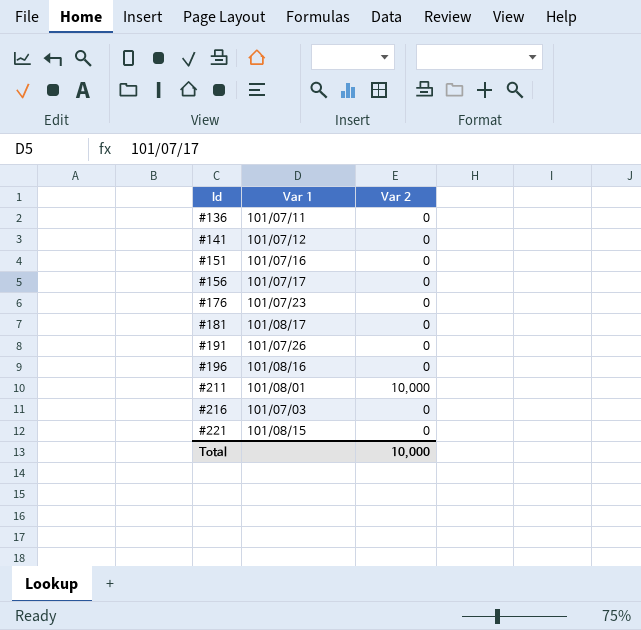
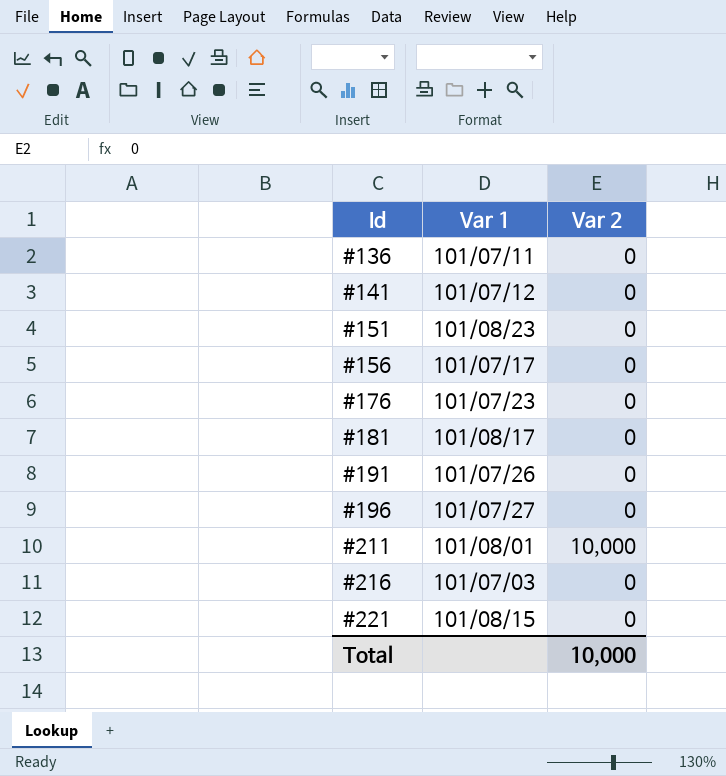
#151 | Var 1: 101/07/16 -> 101/08/23
#196 | Var 1: 101/08/16 -> 101/07/27

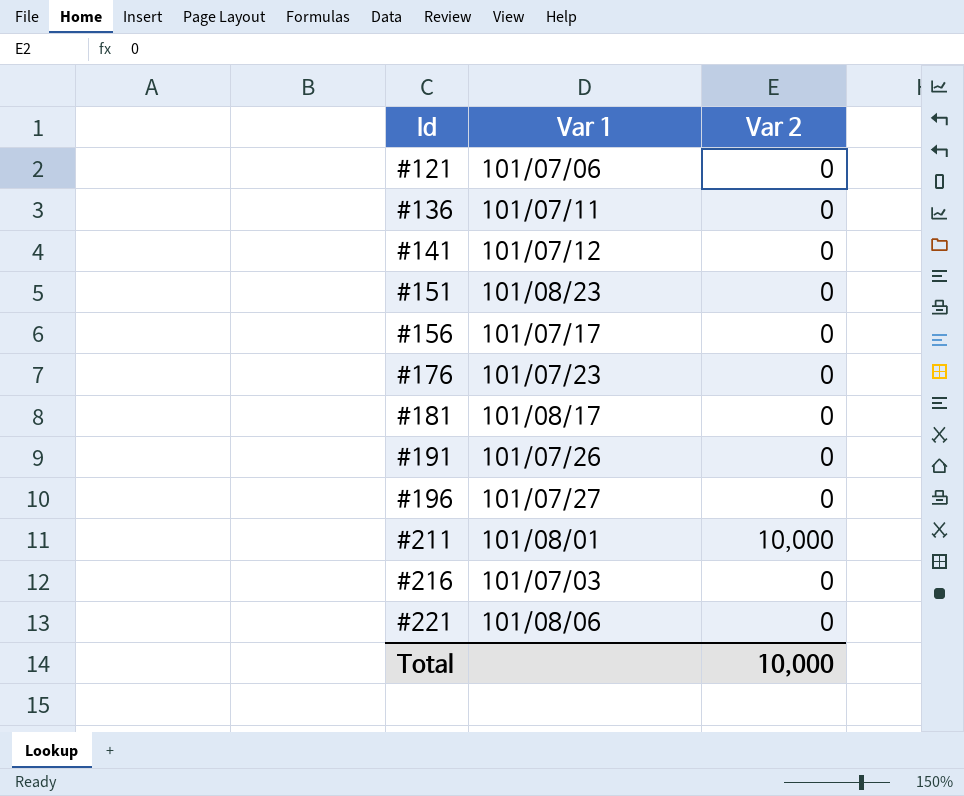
row #121: none -> 101/07/06 | 0
#221 | Var 1: 101/08/15 -> 101/08/06

